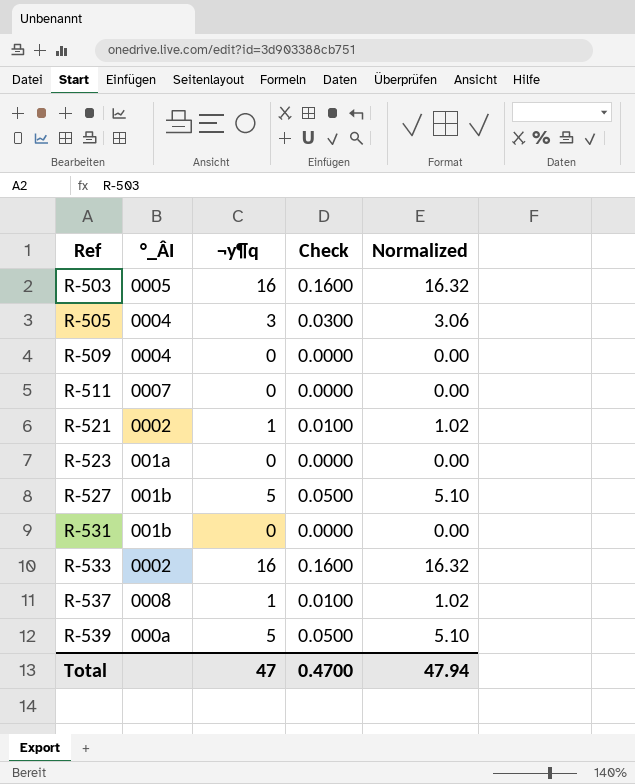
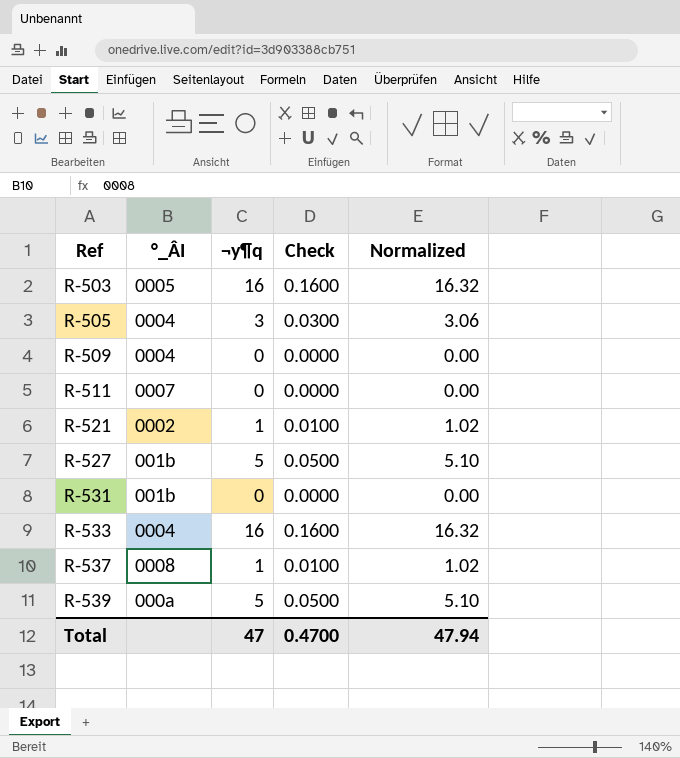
row R-523: 001a | 0 | 0.0000 | 0.00 -> none
R-533 | °_ÂI: 0002 -> 0004

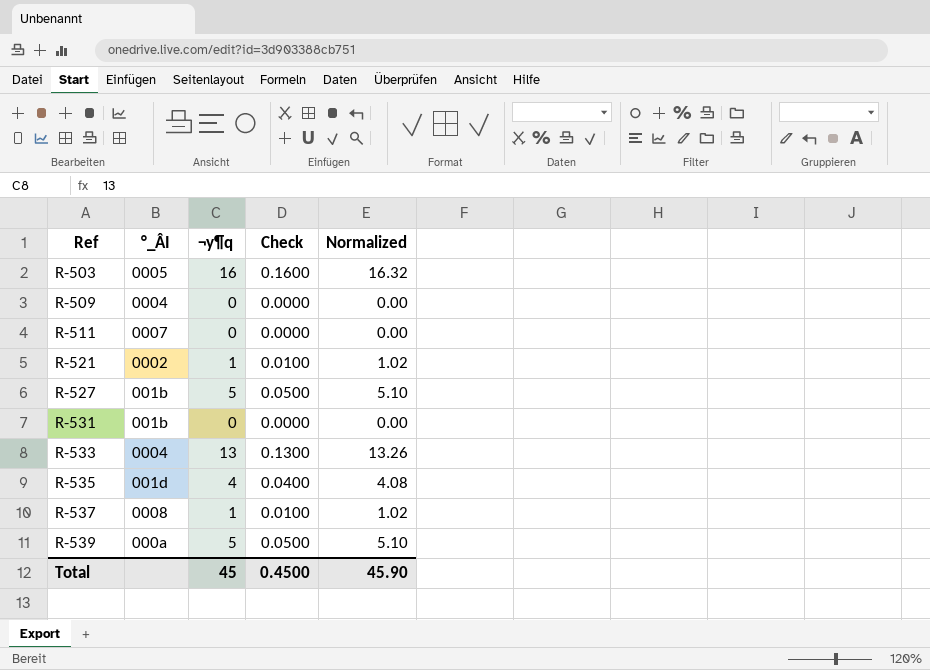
row R-505: 0004 | 3 | 0.0300 | 3.06 -> none
R-533 | ¬y¶q: 16 -> 13
R-533 | Check: 0.1600 -> 0.1300
R-533 | Normalized: 16.32 -> 13.26
row R-535: none -> 001d | 4 | 0.0400 | 4.08
Total | ¬y¶q: 47 -> 45
Total | Check: 0.4700 -> 0.4500
Total | Normalized: 47.94 -> 45.90

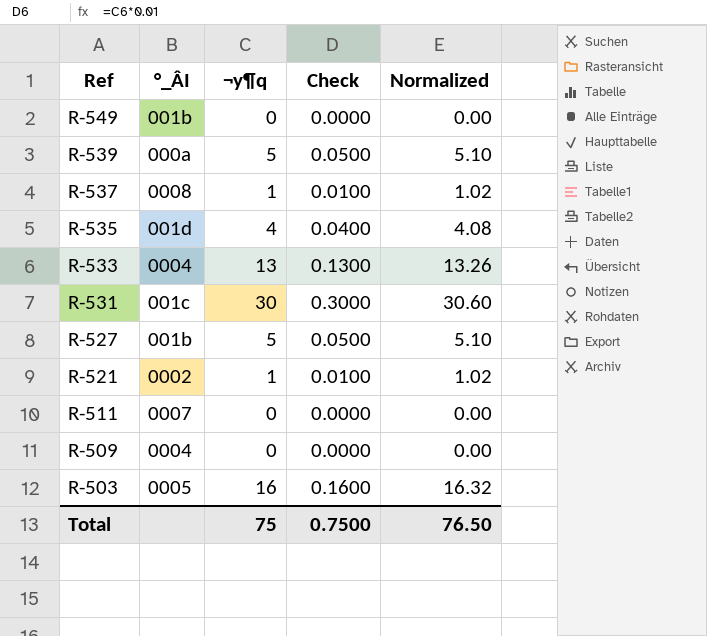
row order: Ref ascending -> Ref descending
row R-549: none -> 001b | 0 | 0.0000 | 0.00
R-531 | °_ÂI: 001b -> 001c
R-531 | ¬y¶q: 0 -> 30
R-531 | Check: 0.0000 -> 0.3000
R-531 | Normalized: 0.00 -> 30.60
Total | ¬y¶q: 45 -> 75
Total | Check: 0.4500 -> 0.7500
Total | Normalized: 45.90 -> 76.50

